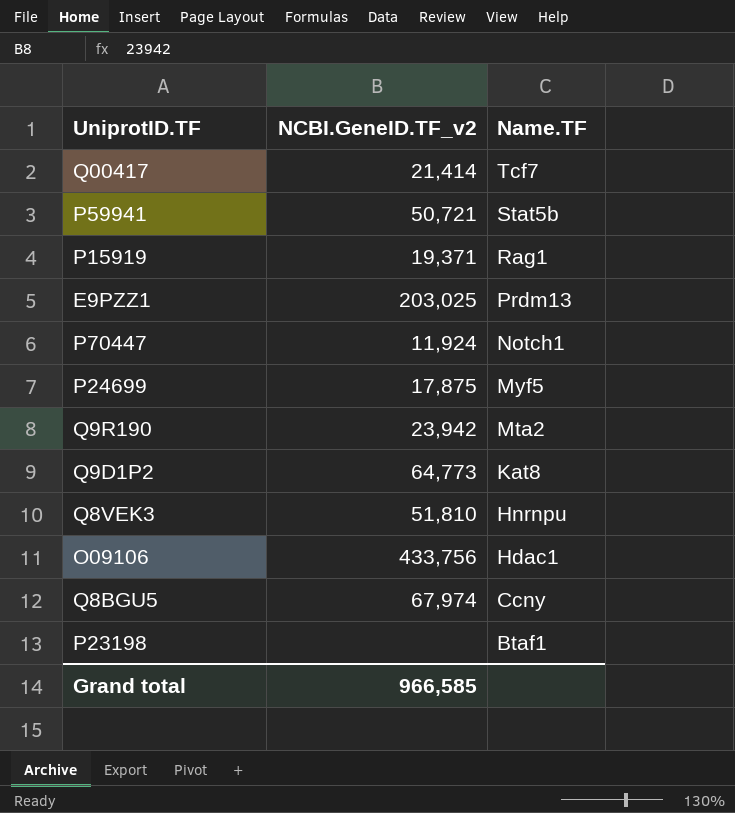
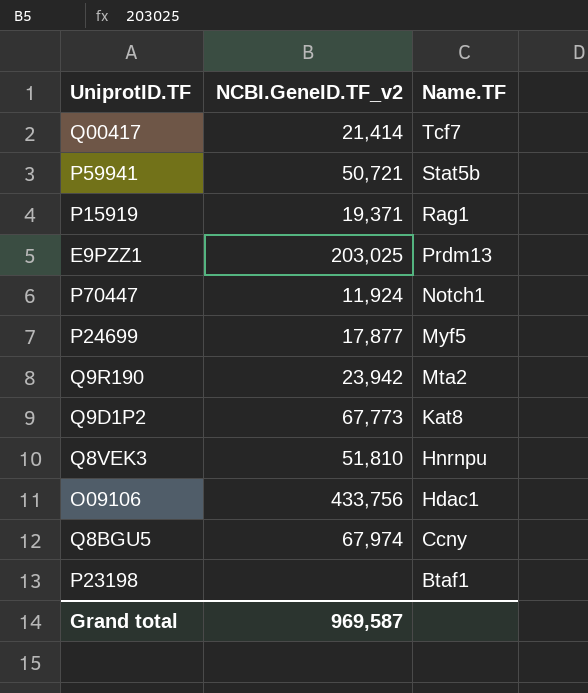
P24699 | NCBI.GeneID.TF_v2: 17,875 -> 17,877
Q9D1P2 | NCBI.GeneID.TF_v2: 64,773 -> 67,773
Grand total | NCBI.GeneID.TF_v2: 966,585 -> 969,587

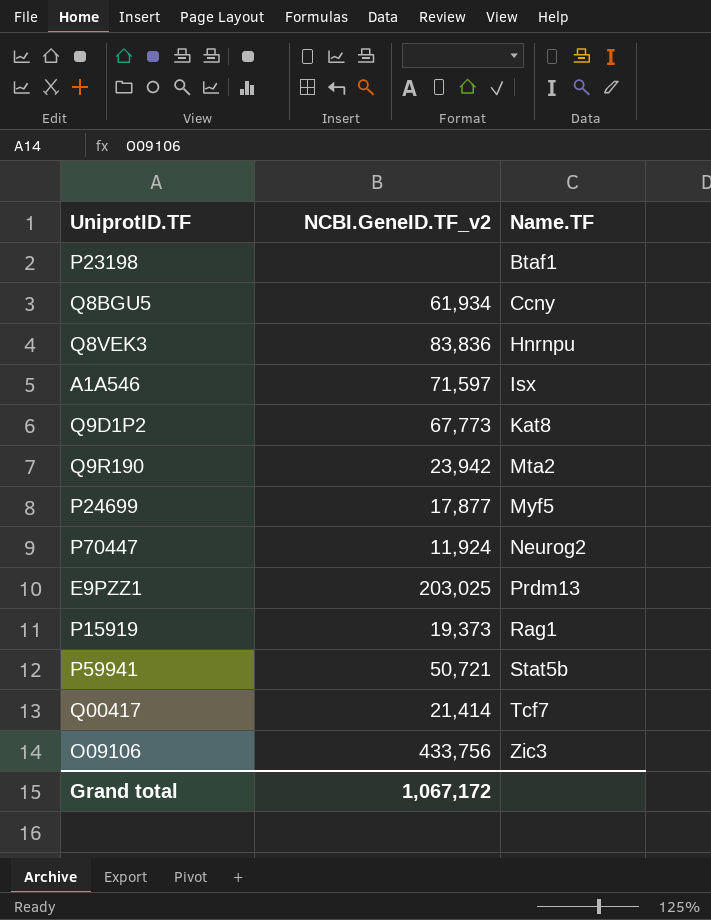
row order: Name.TF descending -> Name.TF ascending
Q8BGU5 | NCBI.GeneID.TF_v2: 67,974 -> 61,934
Q8VEK3 | NCBI.GeneID.TF_v2: 51,810 -> 83,836
row A1A546: none -> 71,597 | Isx
P70447 | Name.TF: Notch1 -> Neurog2
P15919 | NCBI.GeneID.TF_v2: 19,371 -> 19,373
O09106 | Name.TF: Hdac1 -> Zic3
Grand total | NCBI.GeneID.TF_v2: 969,587 -> 1,067,172

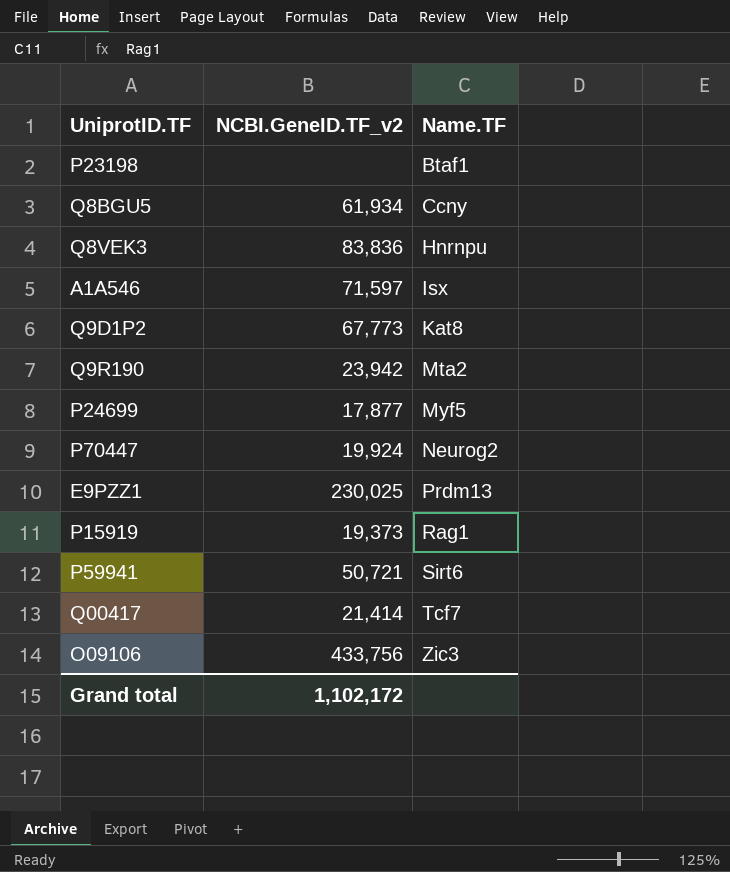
P70447 | NCBI.GeneID.TF_v2: 11,924 -> 19,924
E9PZZ1 | NCBI.GeneID.TF_v2: 203,025 -> 230,025
P59941 | Name.TF: Stat5b -> Sirt6
Grand total | NCBI.GeneID.TF_v2: 1,067,172 -> 1,102,172

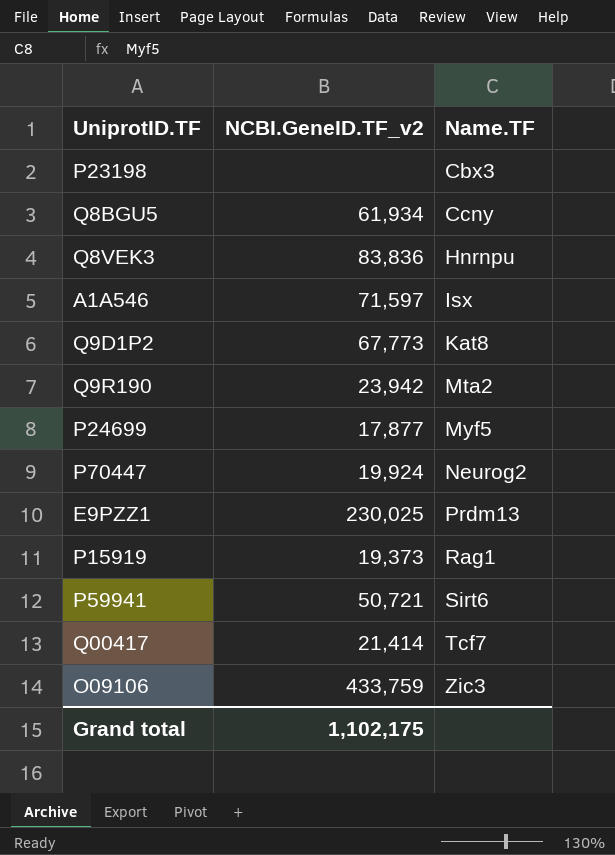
P23198 | Name.TF: Btaf1 -> Cbx3
O09106 | NCBI.GeneID.TF_v2: 433,756 -> 433,759
Grand total | NCBI.GeneID.TF_v2: 1,102,172 -> 1,102,175

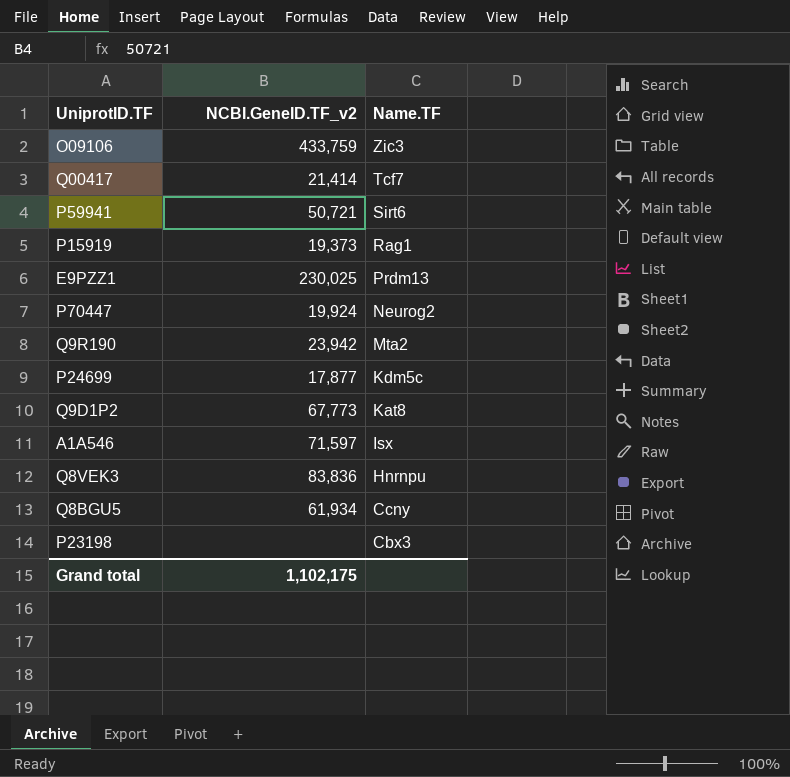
row order: Name.TF ascending -> Name.TF descending
P24699 | Name.TF: Myf5 -> Kdm5c

